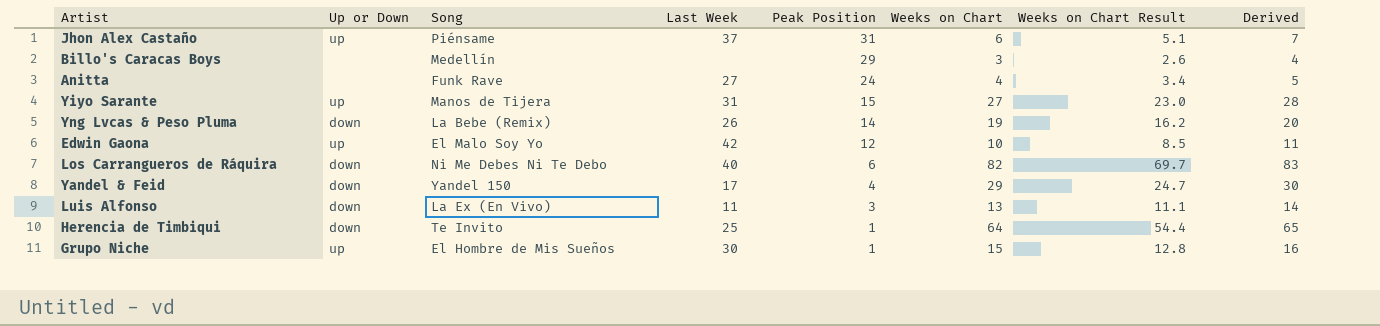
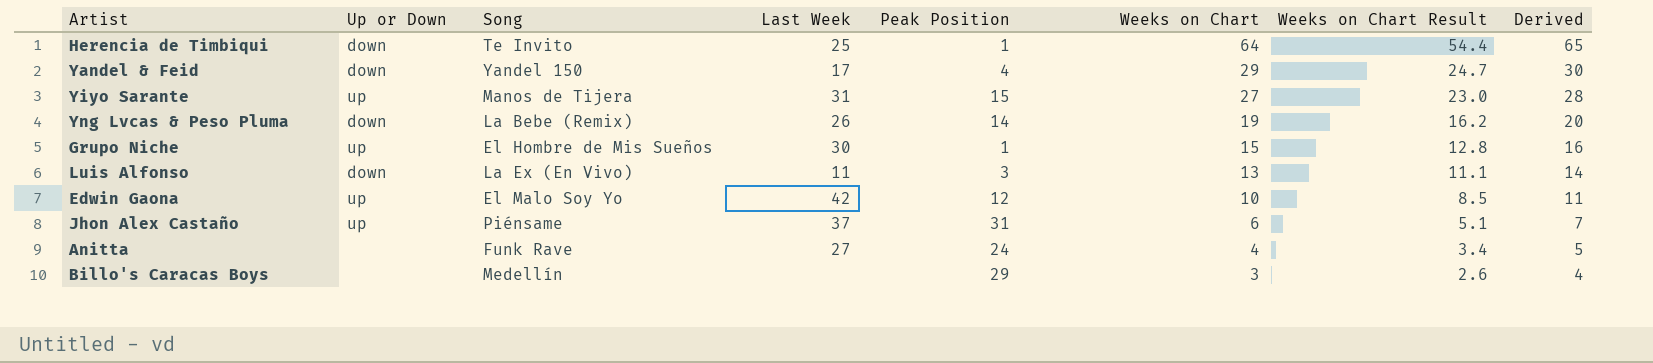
row order: Peak Position descending -> Weeks on Chart descending
row Los Carrangueros de Ráquira: down | Ni Me Debes Ni Te Debo | 40 | 6 | 82 | 69.7 | 83 -> none

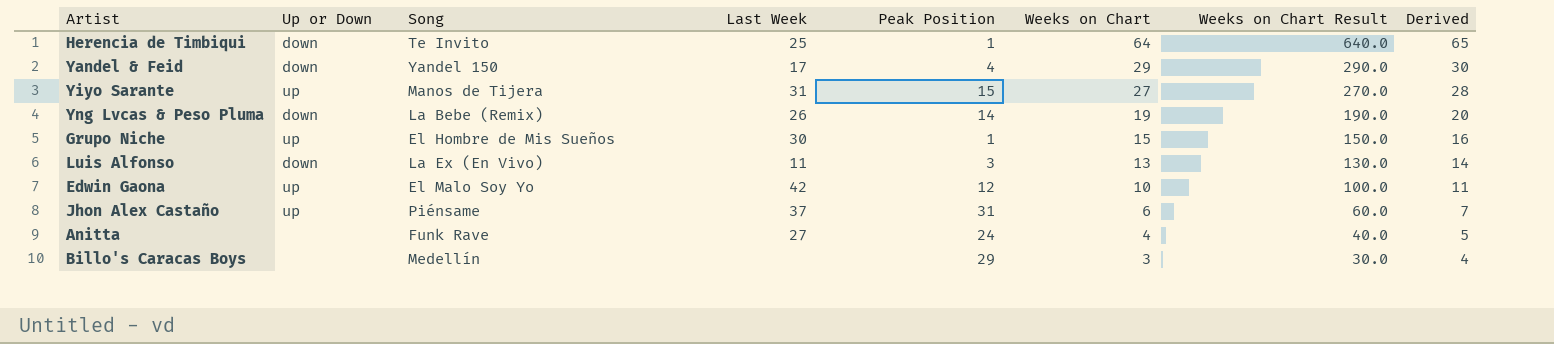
column Weeks on Chart Result | formula: [Weeks on Chart] * 0.85 -> [Weeks on Chart] * 10

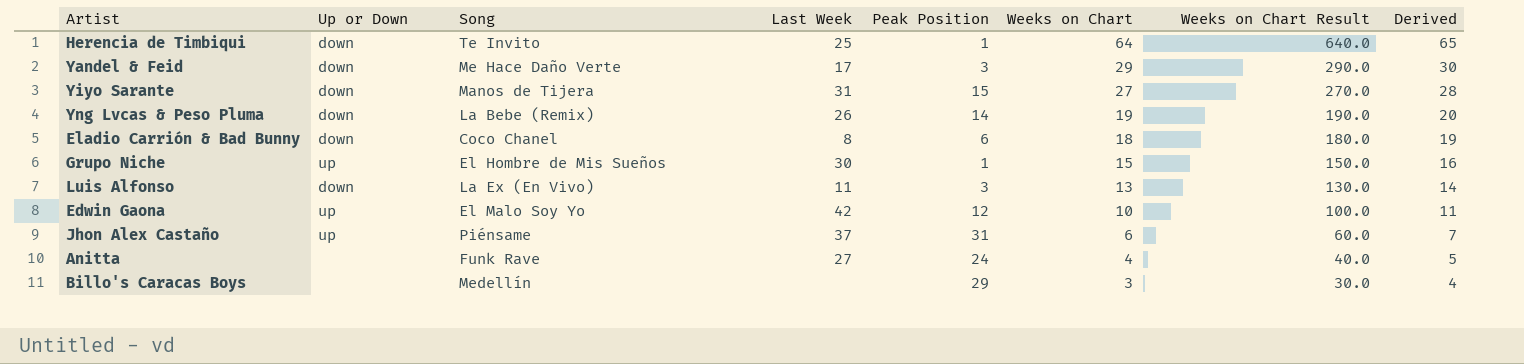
Yandel & Feid | Song: Yandel 150 -> Me Hace Daño Verte
Yandel & Feid | Peak Position: 4 -> 3
Yiyo Sarante | Up or Down: up -> down
row Eladio Carrión & Bad Bunny: none -> down | Coco Chanel | 8 | 6 | 18 | 180.0 | 19

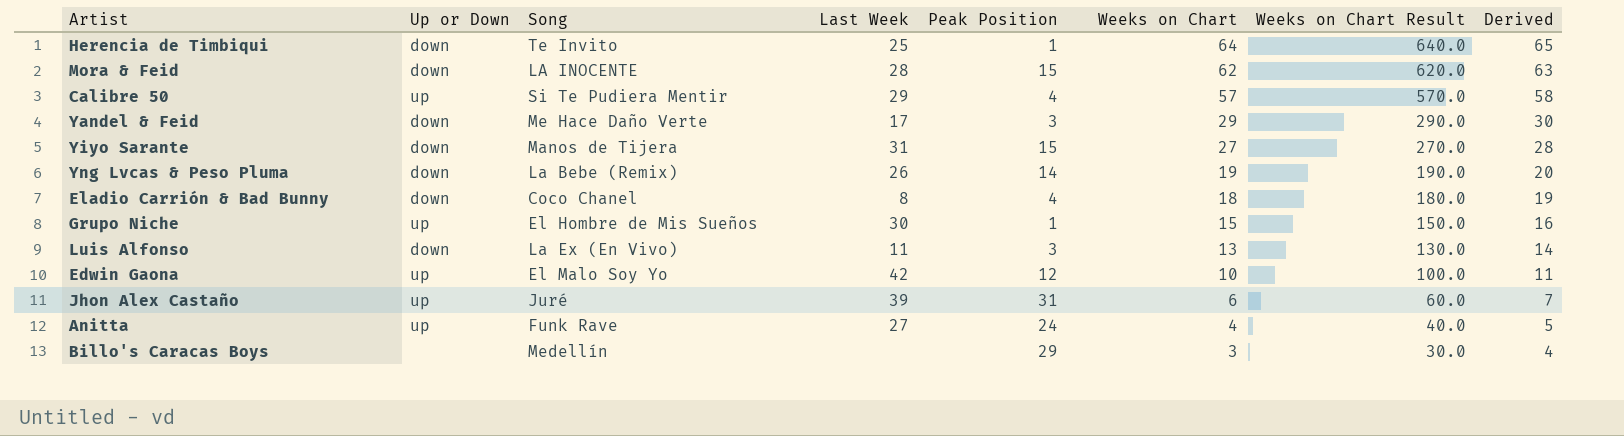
row Mora & Feid: none -> down | LA INOCENTE | 28 | 15 | 62 | 620.0 | 63
row Calibre 50: none -> up | Si Te Pudiera Mentir | 29 | 4 | 57 | 570.0 | 58
Eladio Carrión & Bad Bunny | Peak Position: 6 -> 4
Jhon Alex Castaño | Song: Piénsame -> Juré
Jhon Alex Castaño | Last Week: 37 -> 39
Anitta | Up or Down: none -> up

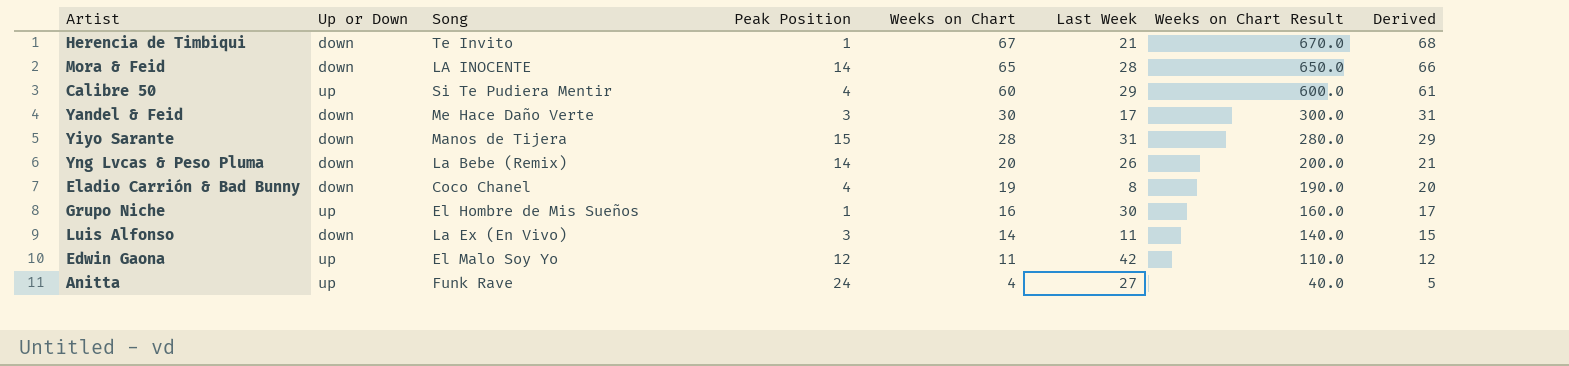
column Last Week | position: 4 -> 6
row Jhon Alex Castaño: up | Juré | 39 | 31 | 6 | 60.0 | 7 -> none
row Billo's Caracas Boys: none | Medellín | none | 29 | 3 | 30.0 | 4 -> none
Herencia de Timbiqui | Weeks on Chart: 64 -> 67
Herencia de Timbiqui | Last Week: 25 -> 21
Herencia de Timbiqui | Weeks on Chart Result: 640.0 -> 670.0
Herencia de Timbiqui | Derived: 65 -> 68
Mora & Feid | Peak Position: 15 -> 14
Mora & Feid | Weeks on Chart: 62 -> 65
Mora & Feid | Weeks on Chart Result: 620.0 -> 650.0
Mora & Feid | Derived: 63 -> 66
Calibre 50 | Weeks on Chart: 57 -> 60
Calibre 50 | Weeks on Chart Result: 570.0 -> 600.0
Calibre 50 | Derived: 58 -> 61
Yandel & Feid | Weeks on Chart: 29 -> 30
Yandel & Feid | Weeks on Chart Result: 290.0 -> 300.0
Yandel & Feid | Derived: 30 -> 31
Yiyo Sarante | Weeks on Chart: 27 -> 28
Yiyo Sarante | Weeks on Chart Result: 270.0 -> 280.0
Yiyo Sarante | Derived: 28 -> 29
Yng Lvcas & Peso Pluma | Weeks on Chart: 19 -> 20
Yng Lvcas & Peso Pluma | Weeks on Chart Result: 190.0 -> 200.0
Yng Lvcas & Peso Pluma | Derived: 20 -> 21
Eladio Carrión & Bad Bunny | Weeks on Chart: 18 -> 19
Eladio Carrión & Bad Bunny | Weeks on Chart Result: 180.0 -> 190.0
Eladio Carrión & Bad Bunny | Derived: 19 -> 20
Grupo Niche | Weeks on Chart: 15 -> 16
Grupo Niche | Weeks on Chart Result: 150.0 -> 160.0
Grupo Niche | Derived: 16 -> 17
Luis Alfonso | Weeks on Chart: 13 -> 14
Luis Alfonso | Weeks on Chart Result: 130.0 -> 140.0
Luis Alfonso | Derived: 14 -> 15
Edwin Gaona | Weeks on Chart: 10 -> 11
Edwin Gaona | Weeks on Chart Result: 100.0 -> 110.0
Edwin Gaona | Derived: 11 -> 12

